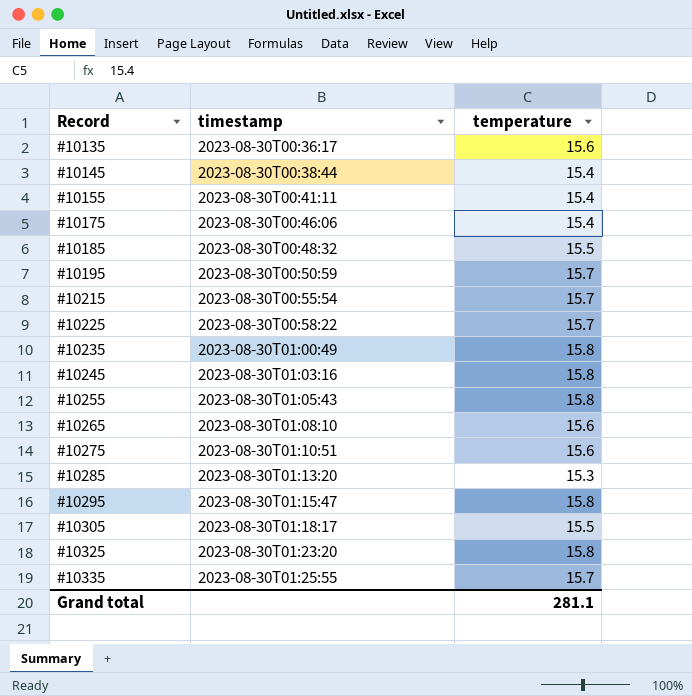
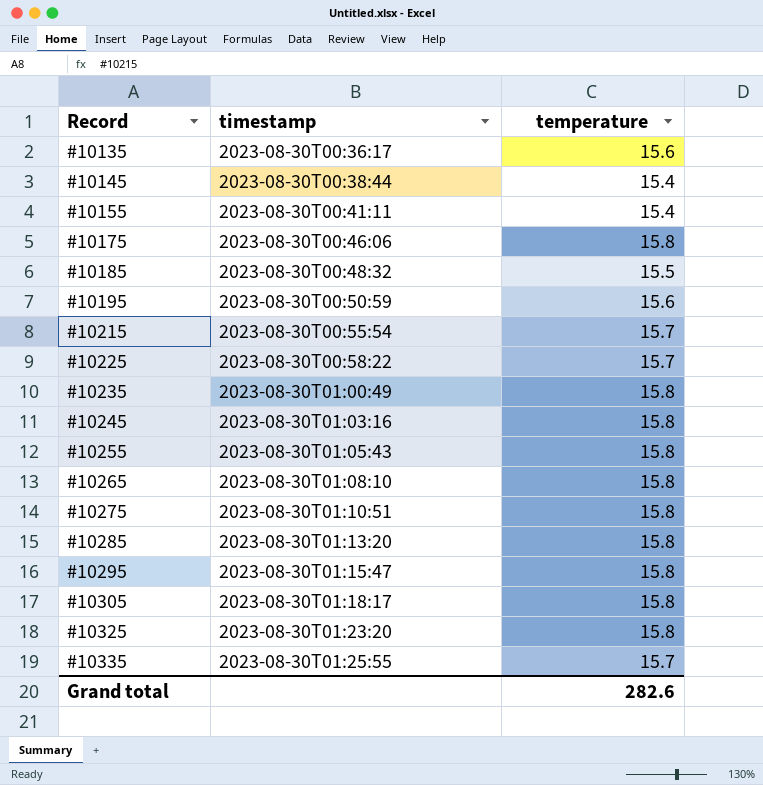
#10175 | temperature: 15.4 -> 15.8
#10195 | temperature: 15.7 -> 15.6
#10265 | temperature: 15.6 -> 15.8
#10275 | temperature: 15.6 -> 15.8
#10285 | temperature: 15.3 -> 15.8
#10305 | temperature: 15.5 -> 15.8
Grand total | temperature: 281.1 -> 282.6

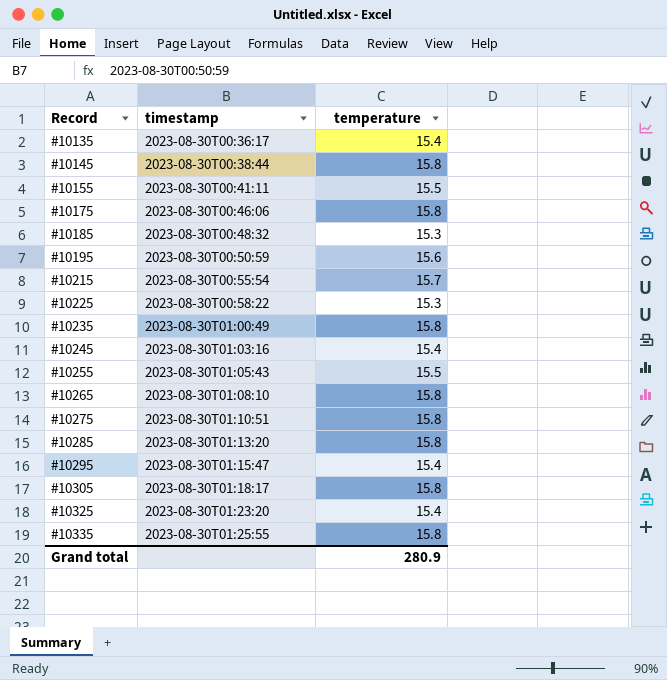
#10135 | temperature: 15.6 -> 15.4
#10145 | temperature: 15.4 -> 15.8
#10155 | temperature: 15.4 -> 15.5
#10185 | temperature: 15.5 -> 15.3
#10225 | temperature: 15.7 -> 15.3
#10245 | temperature: 15.8 -> 15.4
#10255 | temperature: 15.8 -> 15.5
#10295 | temperature: 15.8 -> 15.4
#10325 | temperature: 15.8 -> 15.4
#10335 | temperature: 15.7 -> 15.8
Grand total | temperature: 282.6 -> 280.9

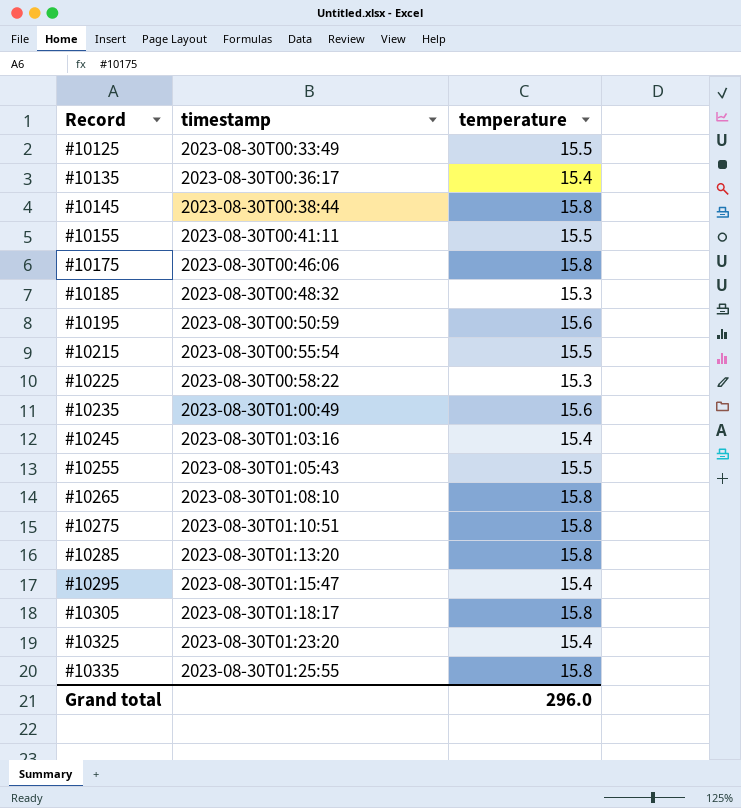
row #10125: none -> 2023-08-30T00:33:49 | 15.5
#10215 | temperature: 15.7 -> 15.5
#10235 | temperature: 15.8 -> 15.6
Grand total | temperature: 280.9 -> 296.0

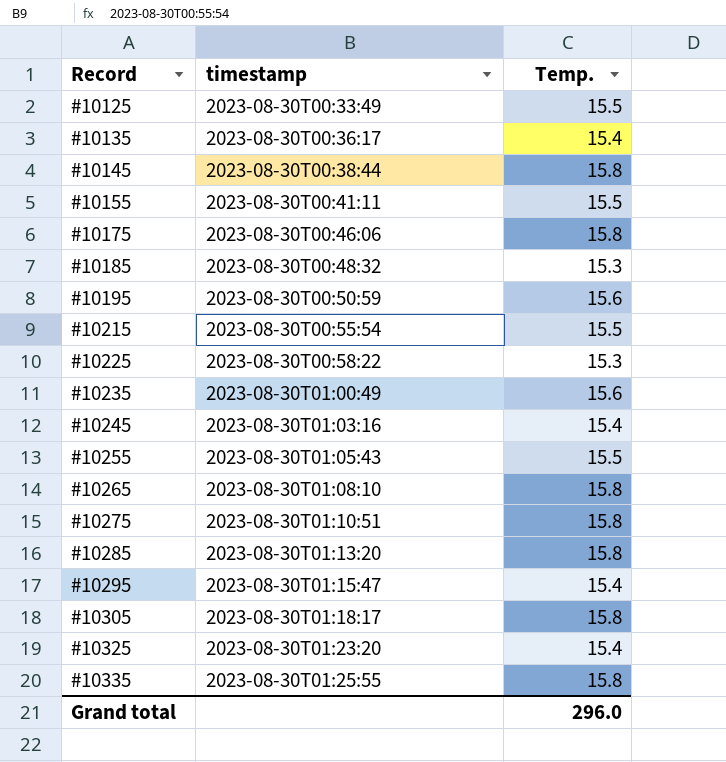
column name: temperature -> Temp.

